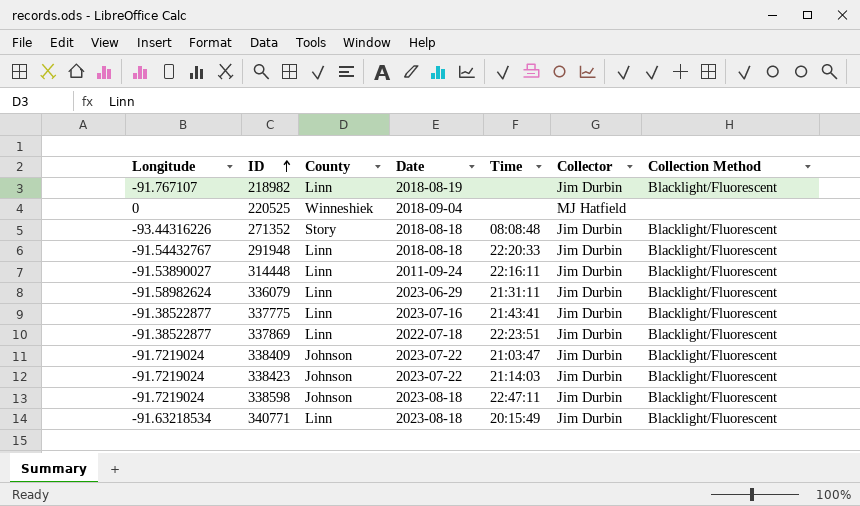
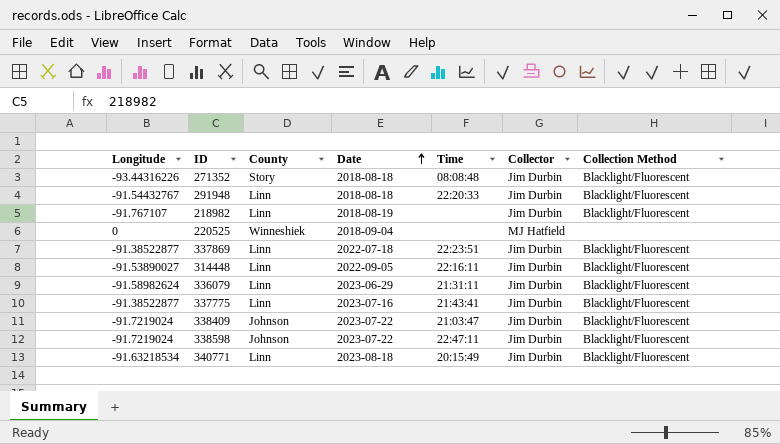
row order: ID ascending -> Date ascending
row 338423: -91.7219024 | Johnson | 2023-07-22 | 21:14:03 | Jim Durbin | Blacklight/Fluorescent -> none
314448 | Date: 2011-09-24 -> 2022-09-05
338598 | Date: 2023-08-18 -> 2023-07-22

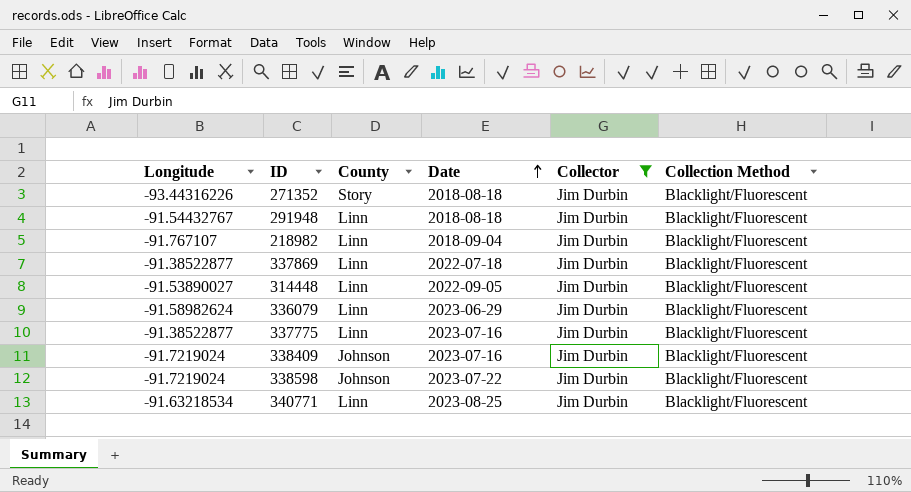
filter: none -> Collector = Jim Durbin
column Time | position: 5 -> none
218982 | Date: 2018-08-19 -> 2018-09-04
338409 | Date: 2023-07-22 -> 2023-07-16
340771 | Date: 2023-08-18 -> 2023-08-25

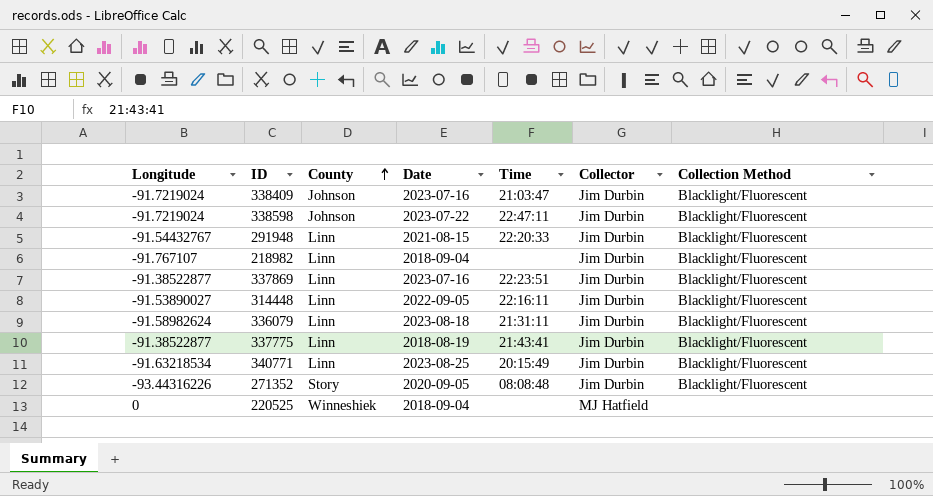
filter: Collector = Jim Durbin -> none
row order: Date ascending -> County ascending
column Time | position: none -> 5
291948 | Date: 2018-08-18 -> 2021-08-15
337869 | Date: 2022-07-18 -> 2023-07-16
336079 | Date: 2023-06-29 -> 2023-08-18
337775 | Date: 2023-07-16 -> 2018-08-19
271352 | Date: 2018-08-18 -> 2020-09-05

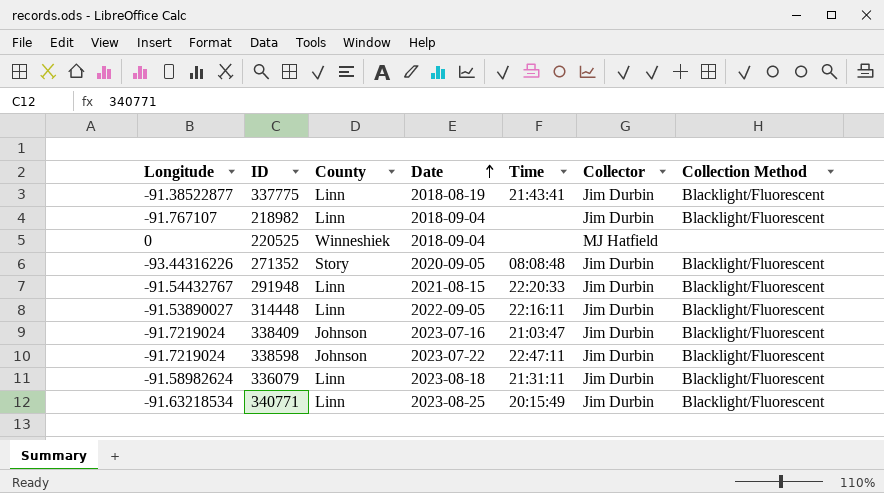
row order: County ascending -> Date ascending
row 337869: -91.38522877 | Linn | 2023-07-16 | 22:23:51 | Jim Durbin | Blacklight/Fluorescent -> none

